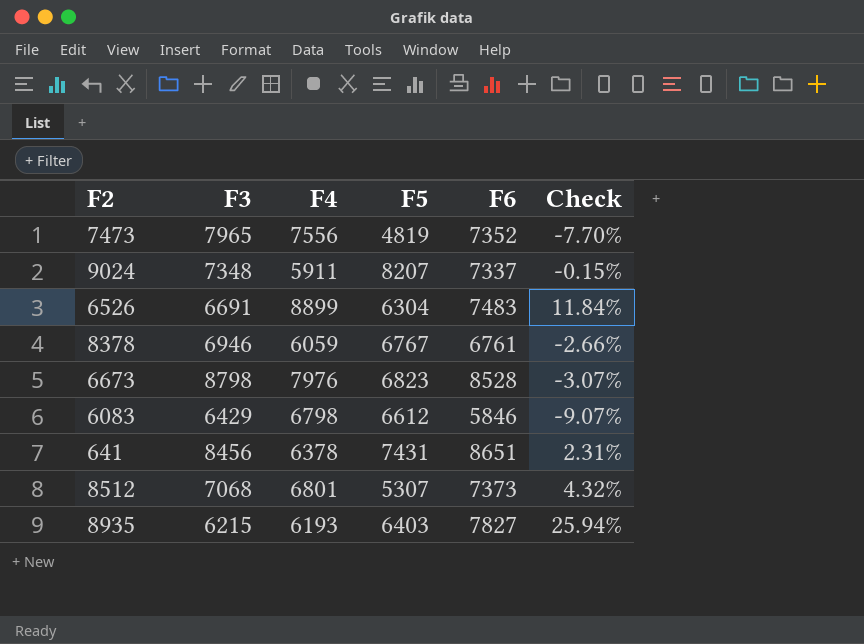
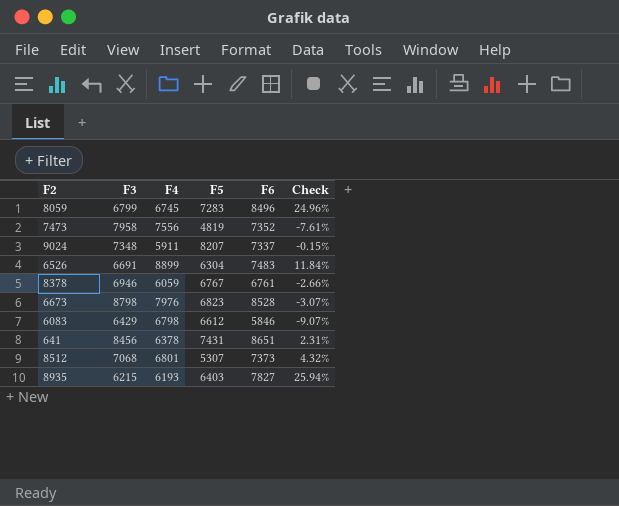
row 8059: none -> 6799 | 6745 | 7283 | 8496 | 24.96%
7473 | F3: 7965 -> 7958
7473 | Check: -7.70% -> -7.61%

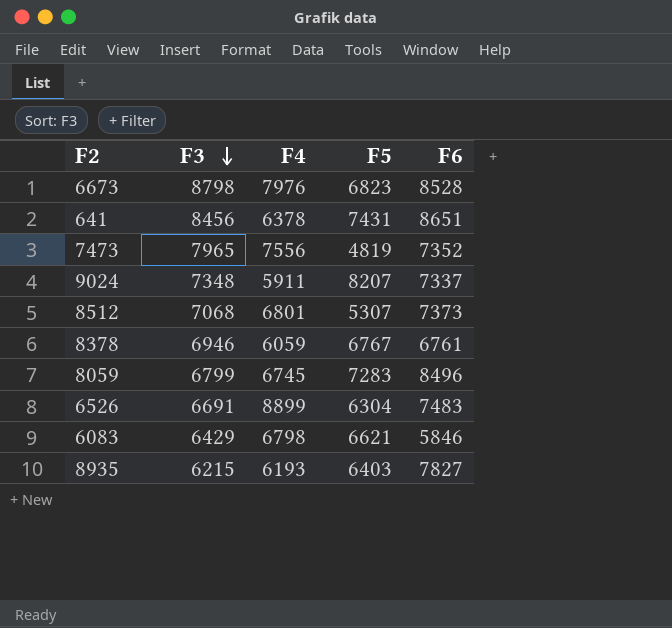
row order: none -> F3 descending
column Check | formula: ([F6] - [F3]) / [F3] -> none
7473 | F3: 7958 -> 7965
6083 | F5: 6612 -> 6621

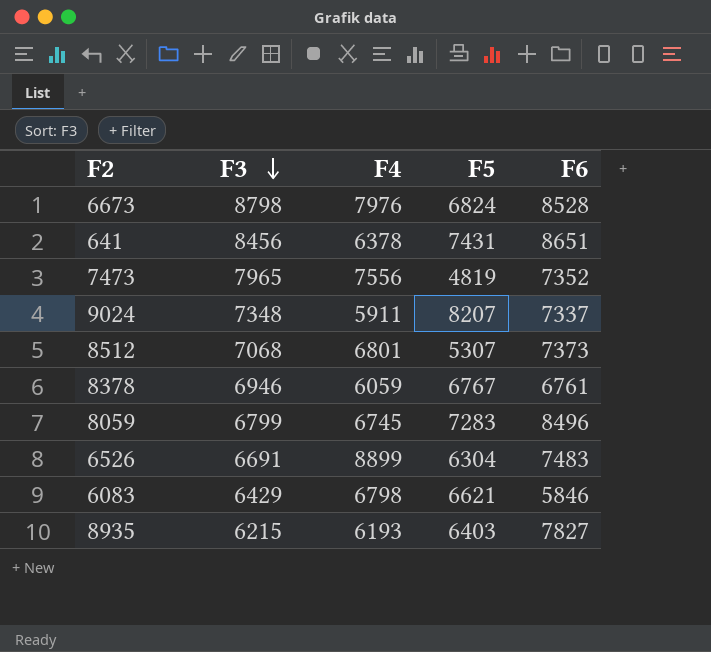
6673 | F5: 6823 -> 6824

